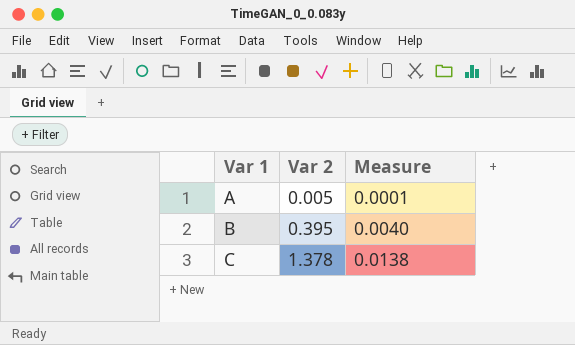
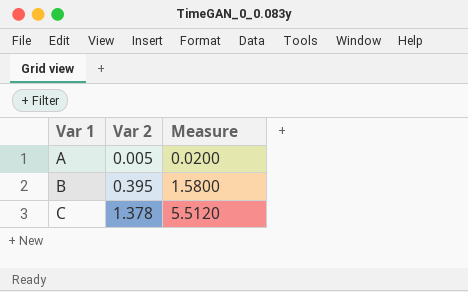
column Measure | formula: [Var 2] * 0.01 -> [Var 2] * 4

